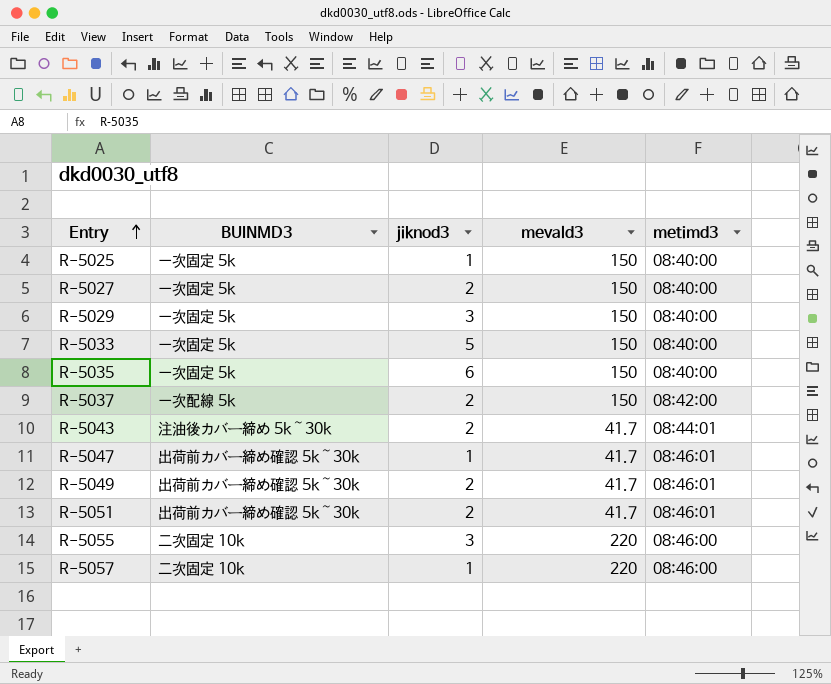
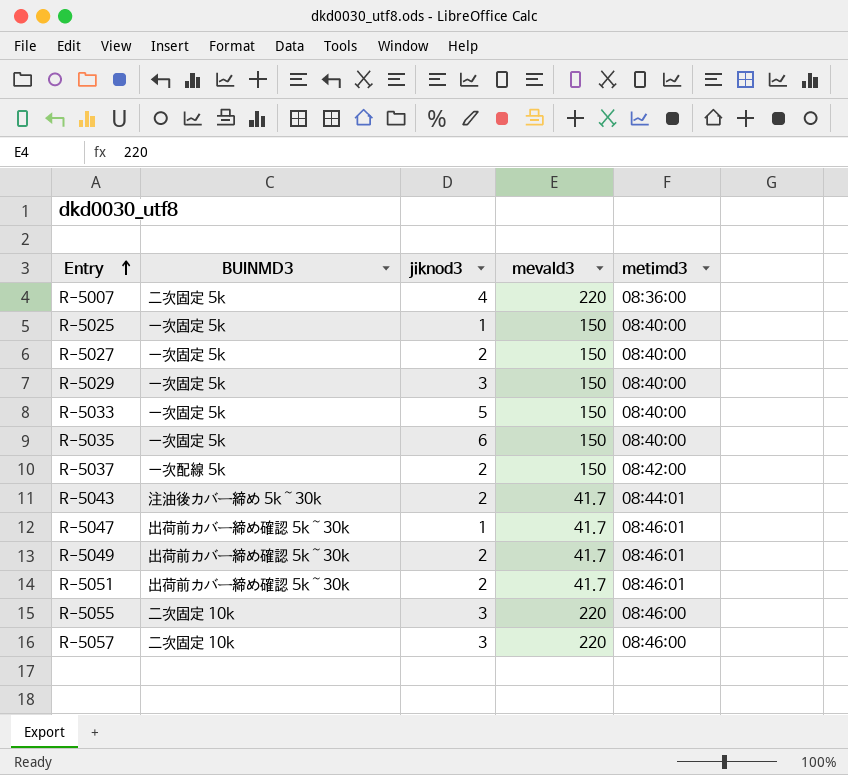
row R-5007: none -> 二次固定 5k | 4 | 220 | 08:36:00
R-5057 | jiknod3: 1 -> 3

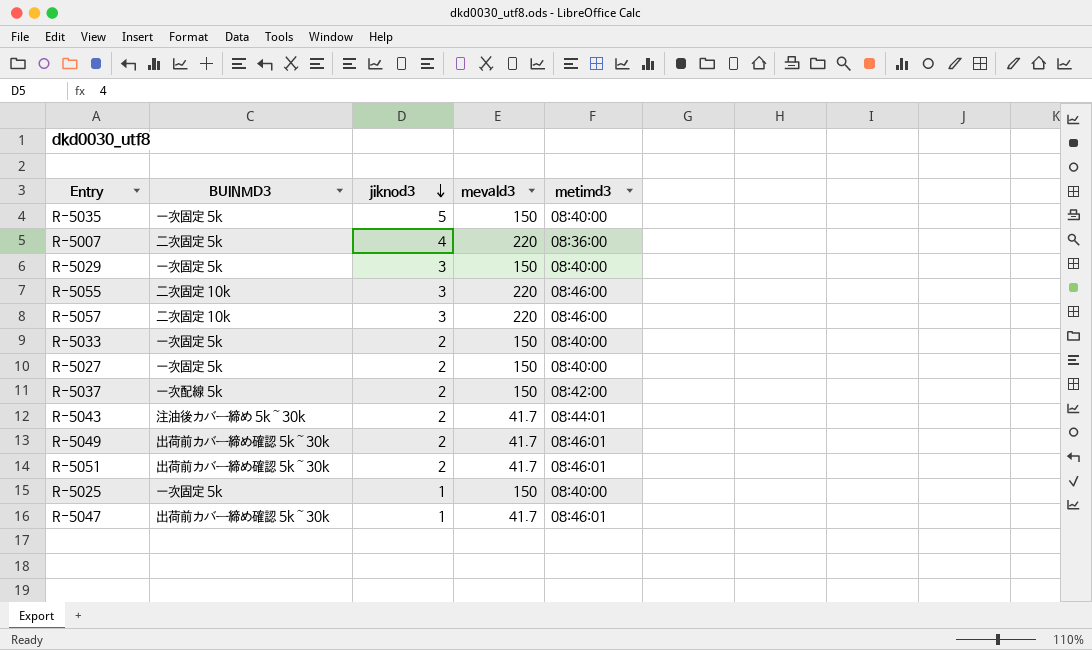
row order: Entry ascending -> jiknod3 descending
R-5035 | jiknod3: 6 -> 5
R-5033 | jiknod3: 5 -> 2

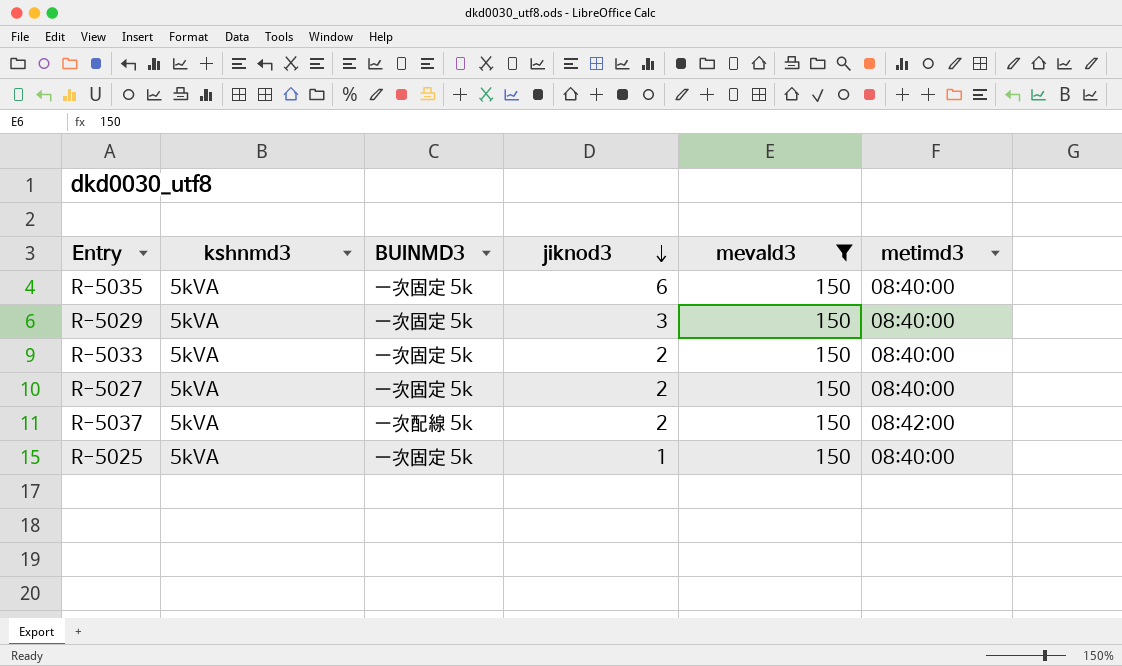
filter: none -> mevald3 = 150
column kshnmd3 | position: none -> 2
R-5035 | jiknod3: 5 -> 6

